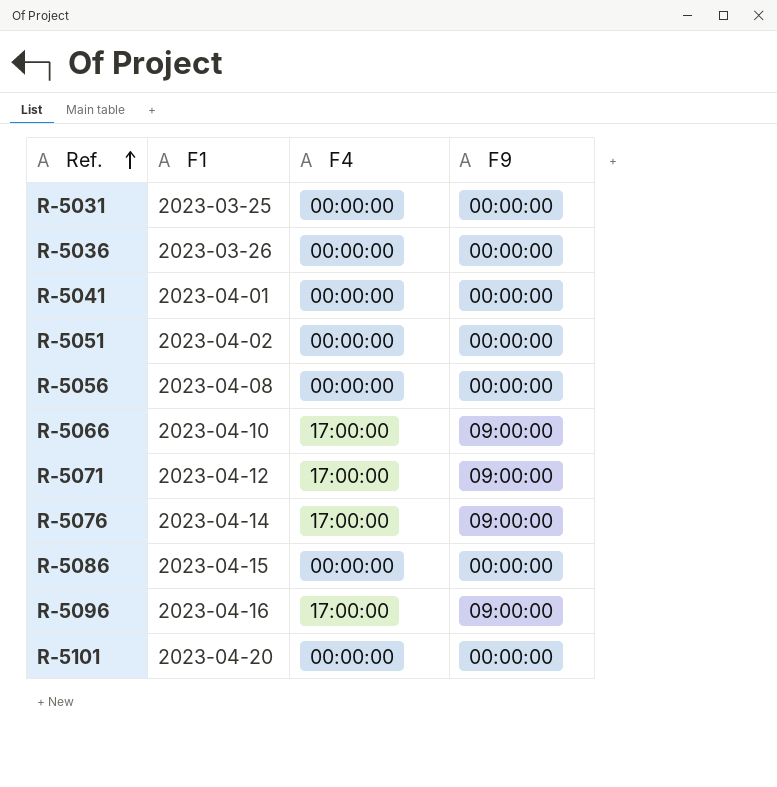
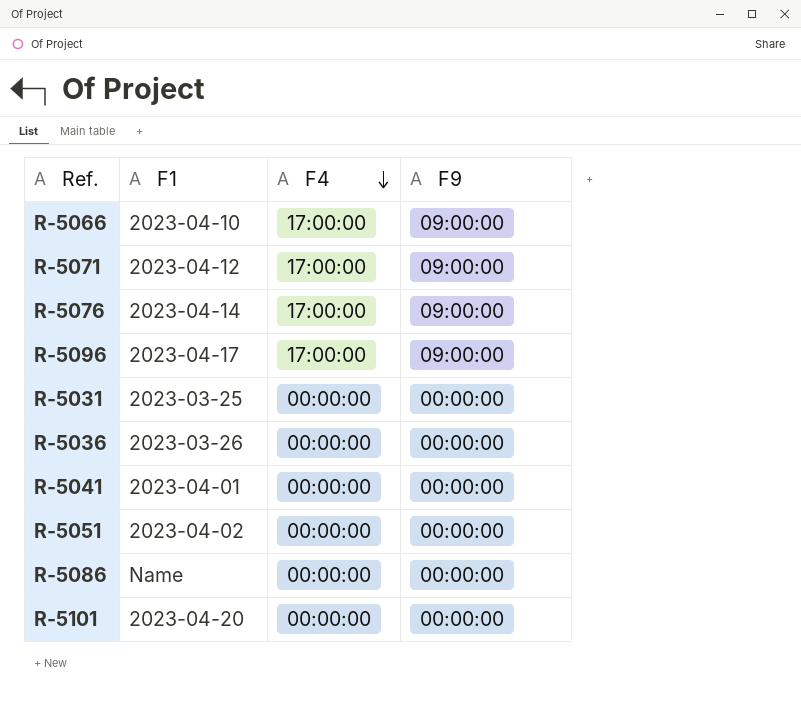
row order: Ref. ascending -> F4 descending
row R-5056: 2023-04-08 | 00:00:00 | 00:00:00 -> none
R-5096 | F1: 2023-04-16 -> 2023-04-17
R-5086 | F1: 2023-04-15 -> Name

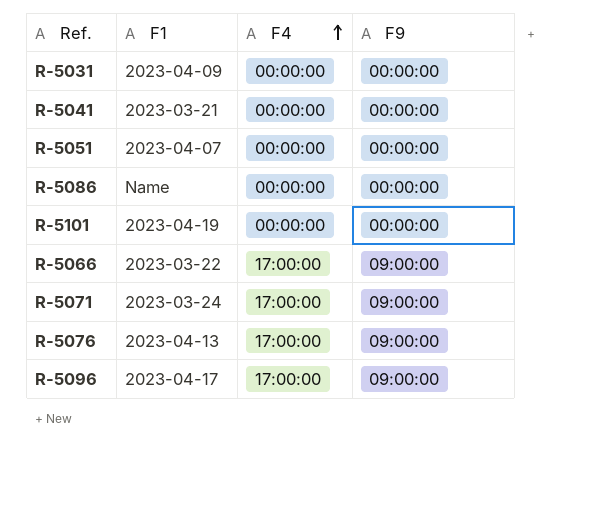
row order: F4 descending -> F4 ascending
row R-5036: 2023-03-26 | 00:00:00 | 00:00:00 -> none
R-5031 | F1: 2023-03-25 -> 2023-04-09
R-5041 | F1: 2023-04-01 -> 2023-03-21
R-5051 | F1: 2023-04-02 -> 2023-04-07
R-5101 | F1: 2023-04-20 -> 2023-04-19
R-5066 | F1: 2023-04-10 -> 2023-03-22
R-5071 | F1: 2023-04-12 -> 2023-03-24
R-5076 | F1: 2023-04-14 -> 2023-04-13

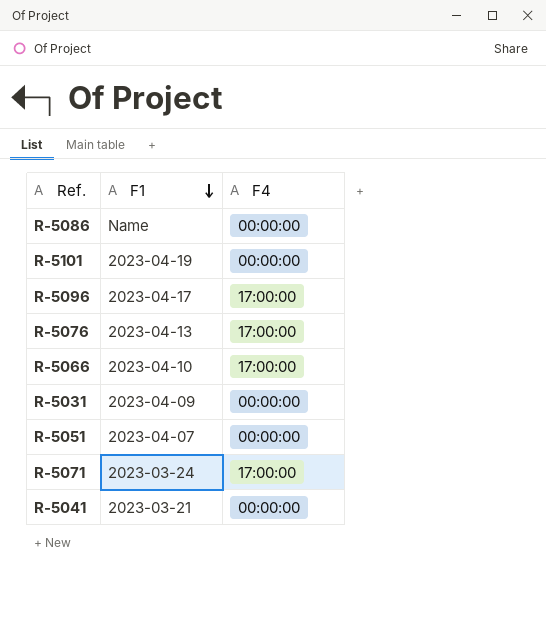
row order: F4 ascending -> F1 descending
column F9 | position: 4 -> none
R-5066 | F1: 2023-03-22 -> 2023-04-10

